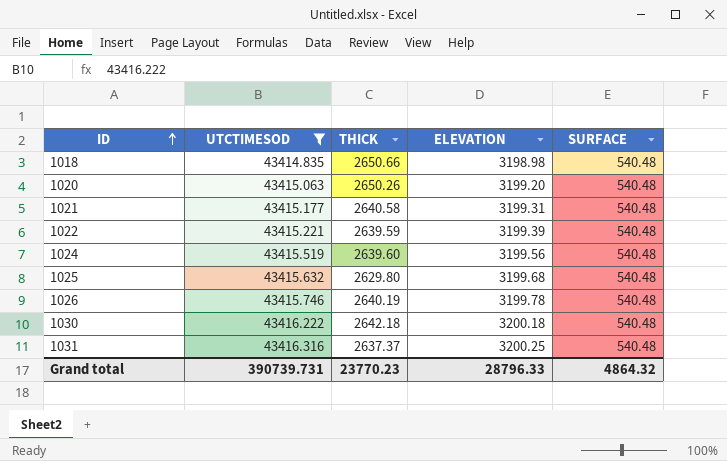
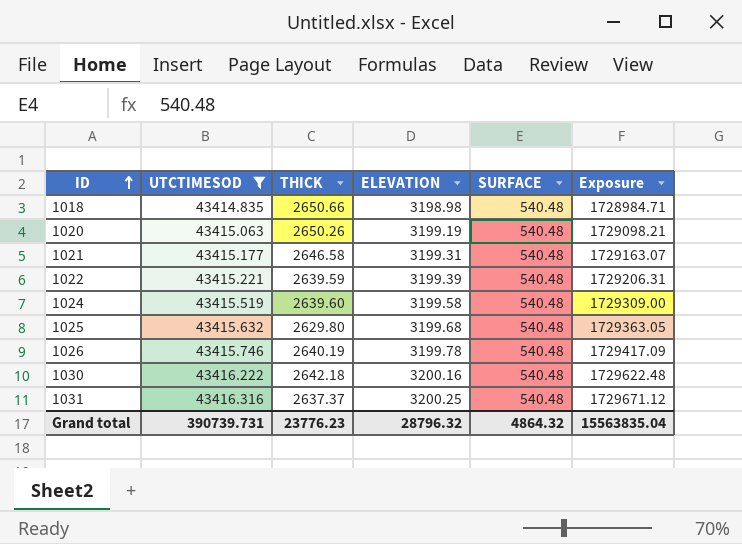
column Exposure | formula: none -> [ELEVATION] * [SURFACE]
1020 | ELEVATION: 3199.20 -> 3199.19
1021 | THICK: 2640.58 -> 2646.58
1024 | ELEVATION: 3199.56 -> 3199.58
1030 | ELEVATION: 3200.18 -> 3200.16
Grand total | THICK: 23770.23 -> 23776.23
Grand total | ELEVATION: 28796.33 -> 28796.32

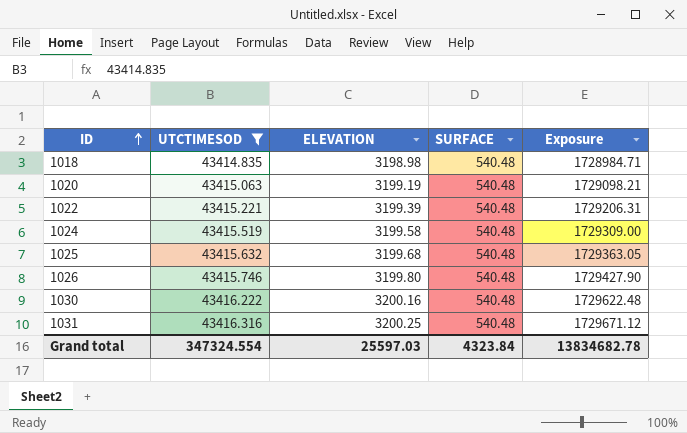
column THICK | position: 3 -> none
row 1021: 43415.177 | 2646.58 | 3199.31 | 540.48 | 1729163.07 -> none
1026 | ELEVATION: 3199.78 -> 3199.80
1026 | Exposure: 1729417.09 -> 1729427.90
Grand total | UTCTIMESOD: 390739.731 -> 347324.554
Grand total | ELEVATION: 28796.32 -> 25597.03
Grand total | SURFACE: 4864.32 -> 4323.84
Grand total | Exposure: 15563835.04 -> 13834682.78

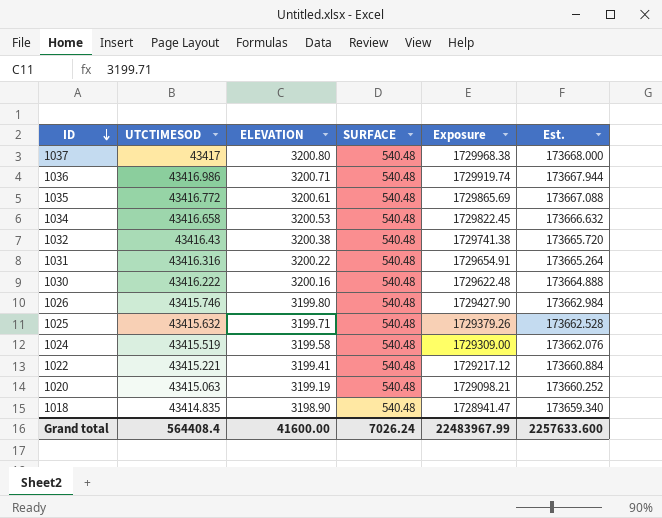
filter: UTCTIMESOD <= 43416.316 -> none
row order: ID ascending -> ID descending
column Est. | formula: none -> [UTCTIMESOD] * 4
1031 | ELEVATION: 3200.25 -> 3200.22
1031 | Exposure: 1729671.12 -> 1729654.91
1025 | ELEVATION: 3199.68 -> 3199.71
1025 | Exposure: 1729363.05 -> 1729379.26
1022 | ELEVATION: 3199.39 -> 3199.41
1022 | Exposure: 1729206.31 -> 1729217.12
1018 | ELEVATION: 3198.98 -> 3198.90
1018 | Exposure: 1728984.71 -> 1728941.47
Grand total | UTCTIMESOD: 347324.554 -> 564408.4
Grand total | ELEVATION: 25597.03 -> 41600.00
Grand total | SURFACE: 4323.84 -> 7026.24
Grand total | Exposure: 13834682.78 -> 22483967.99

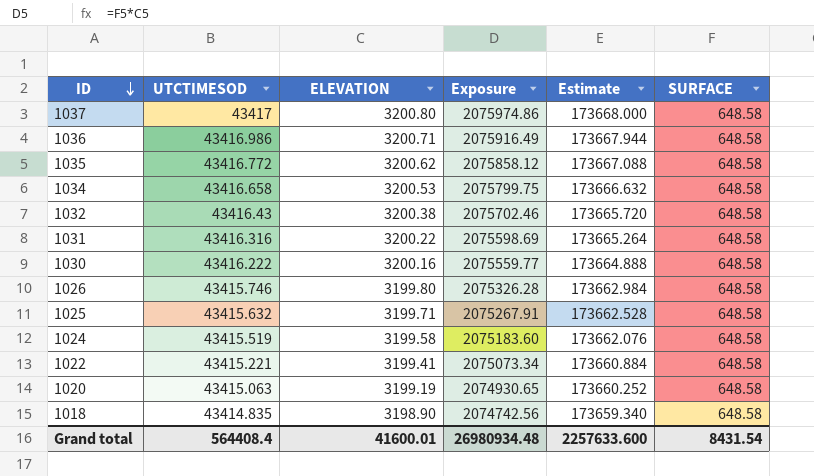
column name: Est. -> Estimate
column SURFACE | position: 4 -> 6
1037 | Exposure: 1729968.38 -> 2075974.86
1037 | SURFACE: 540.48 -> 648.58
1036 | Exposure: 1729919.74 -> 2075916.49
1036 | SURFACE: 540.48 -> 648.58
1035 | ELEVATION: 3200.61 -> 3200.62
1035 | Exposure: 1729865.69 -> 2075858.12
1035 | SURFACE: 540.48 -> 648.58
1034 | Exposure: 1729822.45 -> 2075799.75
1034 | SURFACE: 540.48 -> 648.58
1032 | Exposure: 1729741.38 -> 2075702.46
1032 | SURFACE: 540.48 -> 648.58
1031 | Exposure: 1729654.91 -> 2075598.69
1031 | SURFACE: 540.48 -> 648.58
1030 | Exposure: 1729622.48 -> 2075559.77
1030 | SURFACE: 540.48 -> 648.58
1026 | Exposure: 1729427.90 -> 2075326.28
1026 | SURFACE: 540.48 -> 648.58
1025 | Exposure: 1729379.26 -> 2075267.91
1025 | SURFACE: 540.48 -> 648.58
1024 | Exposure: 1729309.00 -> 2075183.60
1024 | SURFACE: 540.48 -> 648.58
1022 | Exposure: 1729217.12 -> 2075073.34
1022 | SURFACE: 540.48 -> 648.58
1020 | Exposure: 1729098.21 -> 2074930.65
1020 | SURFACE: 540.48 -> 648.58
1018 | Exposure: 1728941.47 -> 2074742.56
1018 | SURFACE: 540.48 -> 648.58
Grand total | ELEVATION: 41600.00 -> 41600.01
Grand total | Exposure: 22483967.99 -> 26980934.48
Grand total | SURFACE: 7026.24 -> 8431.54

